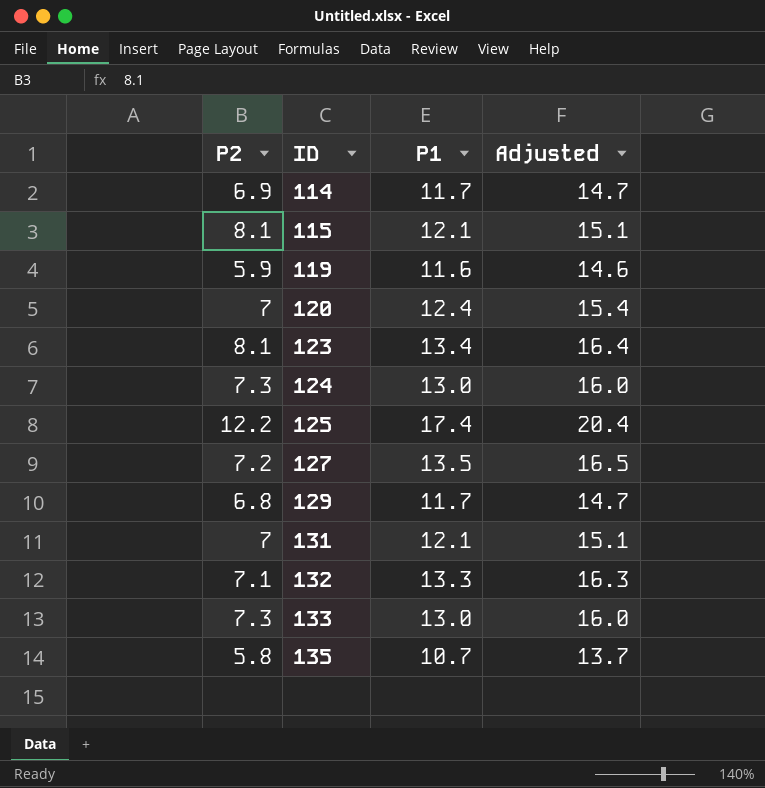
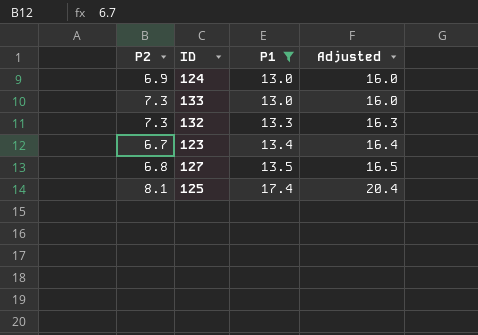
filter: none -> P1 >= 13.0
row order: ID ascending -> P1 ascending
124 | P2: 7.3 -> 6.9
132 | P2: 7.1 -> 7.3
123 | P2: 8.1 -> 6.7
127 | P2: 7.2 -> 6.8
125 | P2: 12.2 -> 8.1

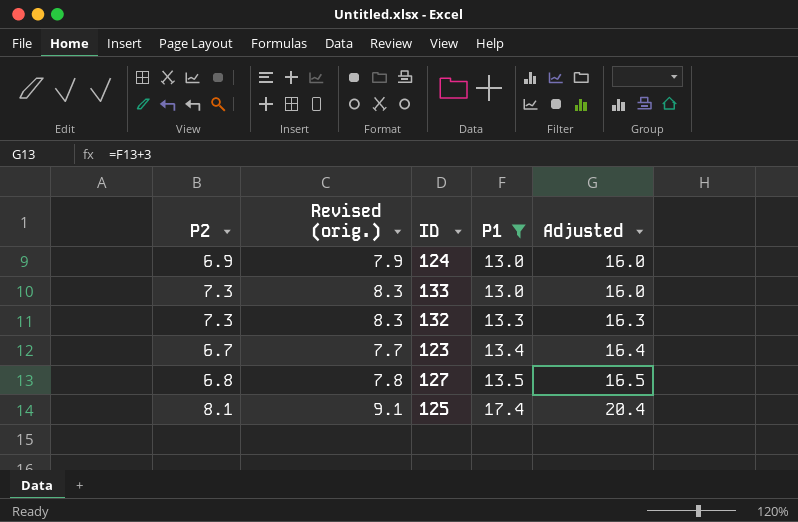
column Revised (orig.) | formula: none -> [P2] + 1

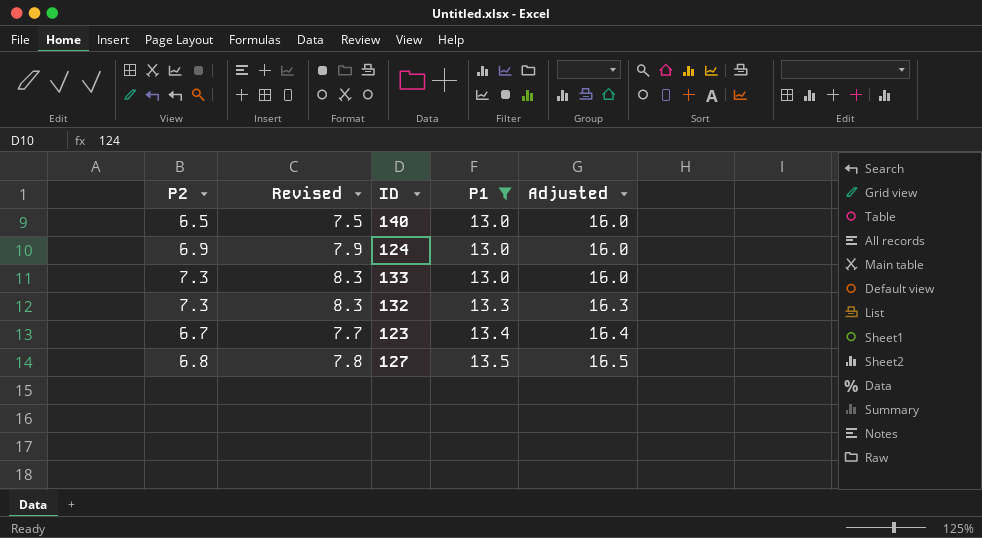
column name: Revised (orig.) -> Revised
row 125: 8.1 | 9.1 | 17.4 | 20.4 -> none
row 140: none -> 6.5 | 7.5 | 13.0 | 16.0

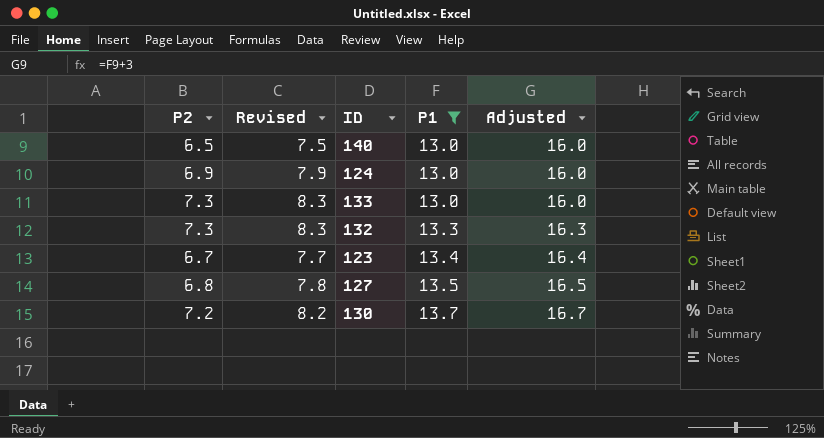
row 130: none -> 7.2 | 8.2 | 13.7 | 16.7

